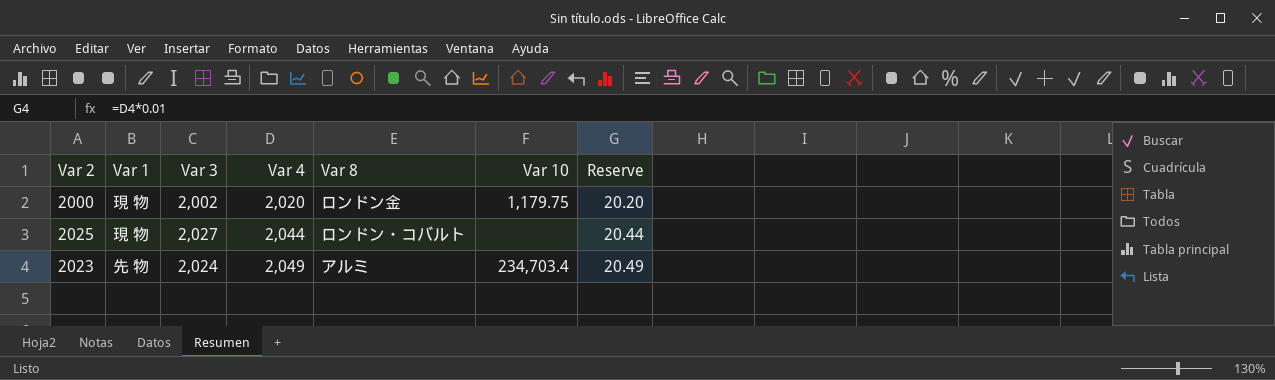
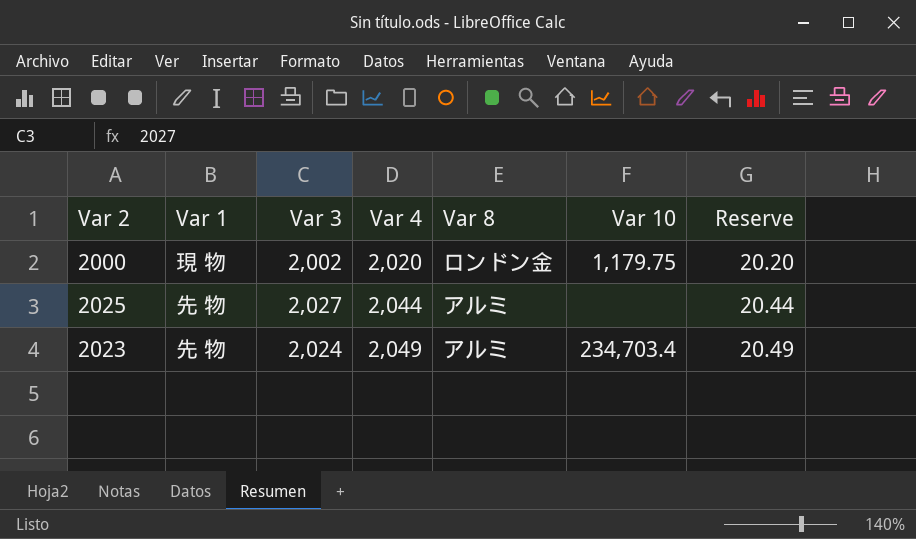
2025 | Var 1: 現 物 -> 先 物
2025 | Var 8: ロンドン・コバルト -> アルミ

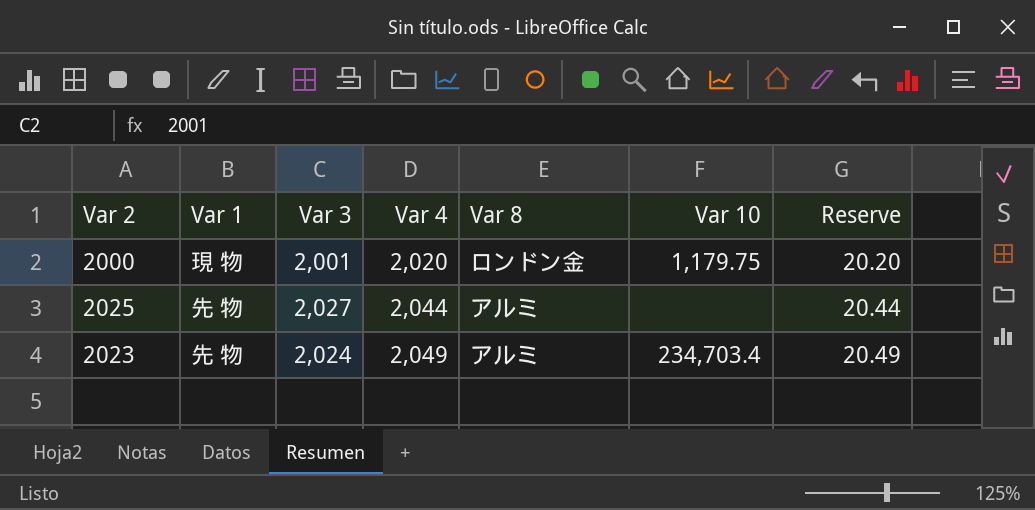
2000 | Var 3: 2,002 -> 2,001

